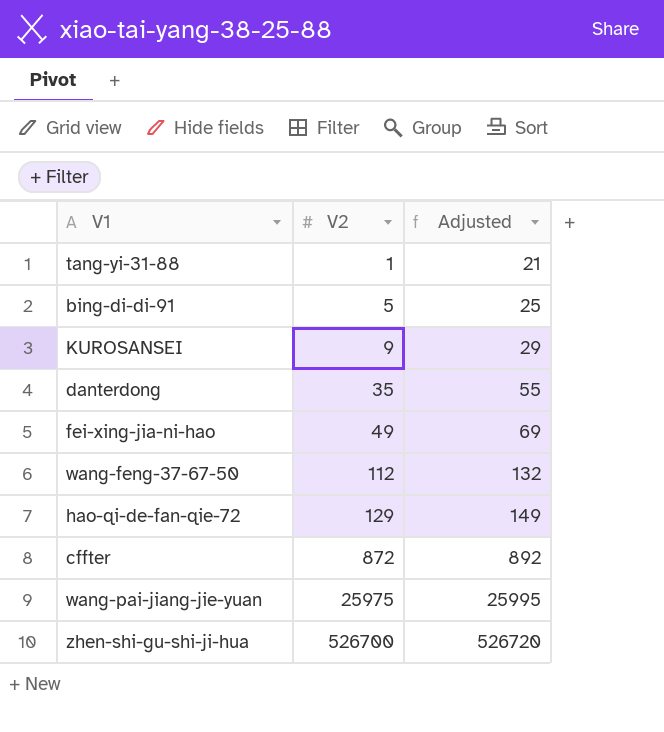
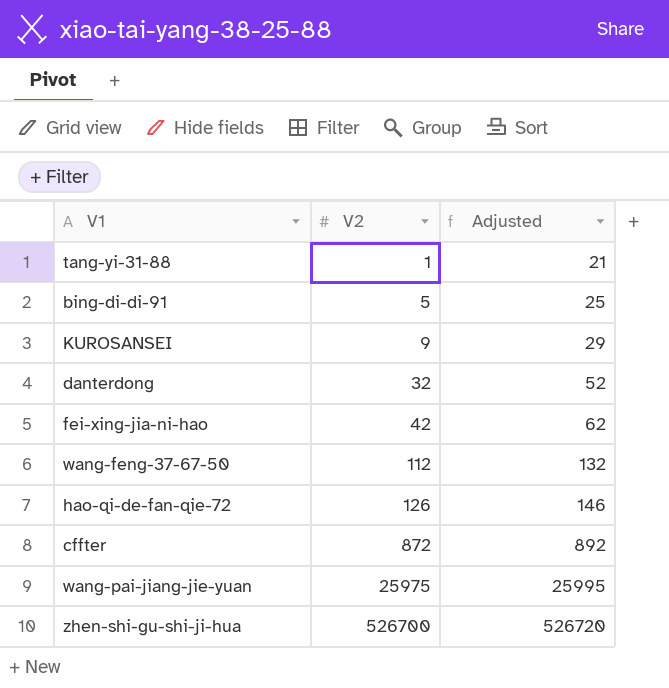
danterdong | V2: 35 -> 32
danterdong | Adjusted: 55 -> 52
fei-xing-jia-ni-hao | V2: 49 -> 42
fei-xing-jia-ni-hao | Adjusted: 69 -> 62
hao-qi-de-fan-qie-72 | V2: 129 -> 126
hao-qi-de-fan-qie-72 | Adjusted: 149 -> 146

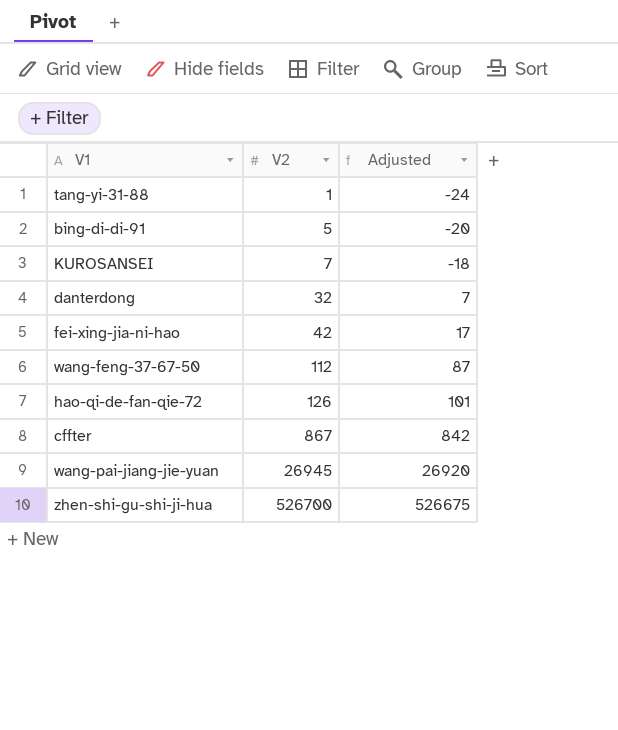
column Adjusted | formula: [V2] + 20 -> [V2] - 25
KUROSANSEI | V2: 9 -> 7
cffter | V2: 872 -> 867
wang-pai-jiang-jie-yuan | V2: 25975 -> 26945

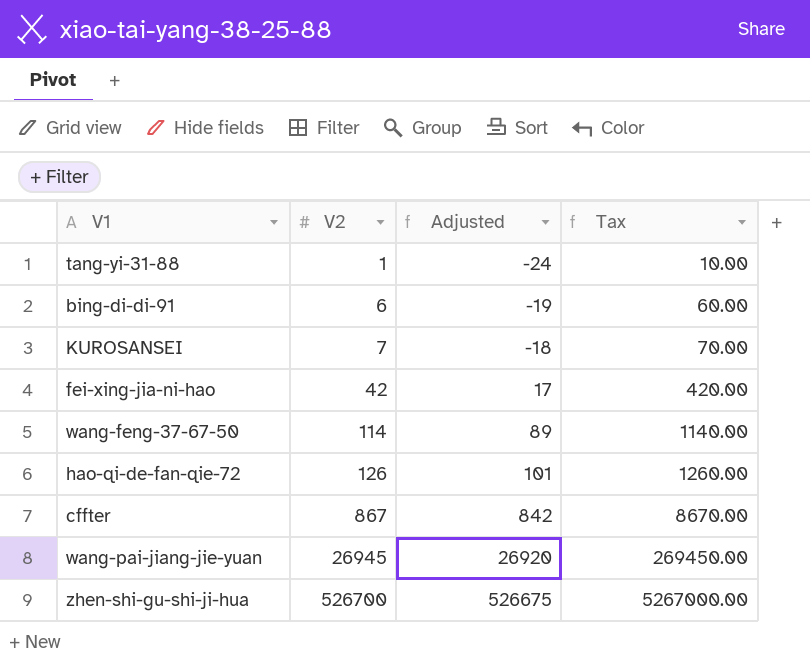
column Tax | formula: none -> [V2] * 10
row danterdong: 32 | 7 -> none
bing-di-di-91 | V2: 5 -> 6
bing-di-di-91 | Adjusted: -20 -> -19
wang-feng-37-67-50 | V2: 112 -> 114
wang-feng-37-67-50 | Adjusted: 87 -> 89

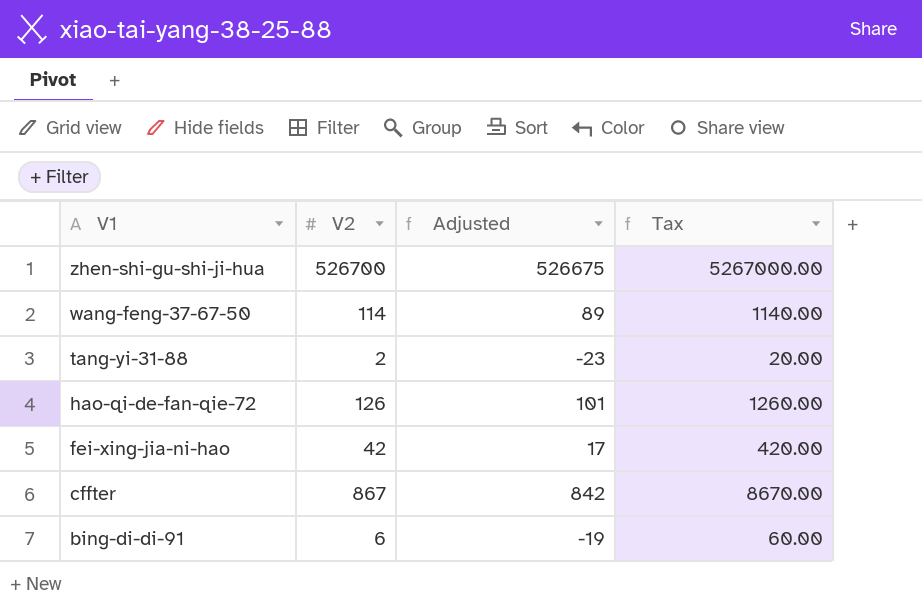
row order: V2 ascending -> V1 descending
row KUROSANSEI: 7 | -18 | 70.00 -> none
row wang-pai-jiang-jie-yuan: 26945 | 26920 | 269450.00 -> none
tang-yi-31-88 | V2: 1 -> 2
tang-yi-31-88 | Adjusted: -24 -> -23
tang-yi-31-88 | Tax: 10.00 -> 20.00

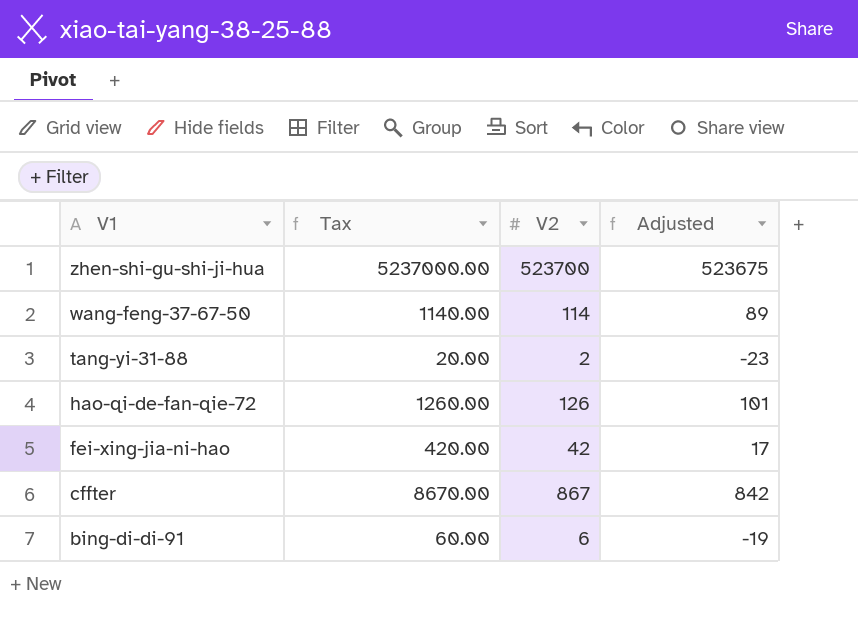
column Tax | position: 4 -> 2
zhen-shi-gu-shi-ji-hua | Tax: 5267000.00 -> 5237000.00
zhen-shi-gu-shi-ji-hua | V2: 526700 -> 523700
zhen-shi-gu-shi-ji-hua | Adjusted: 526675 -> 523675

